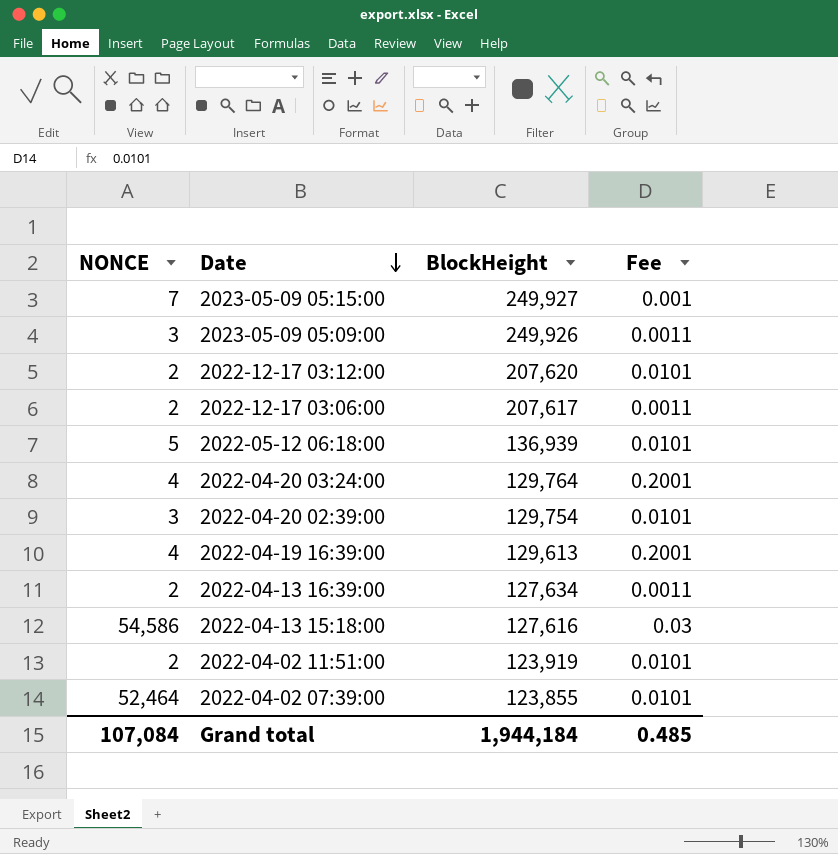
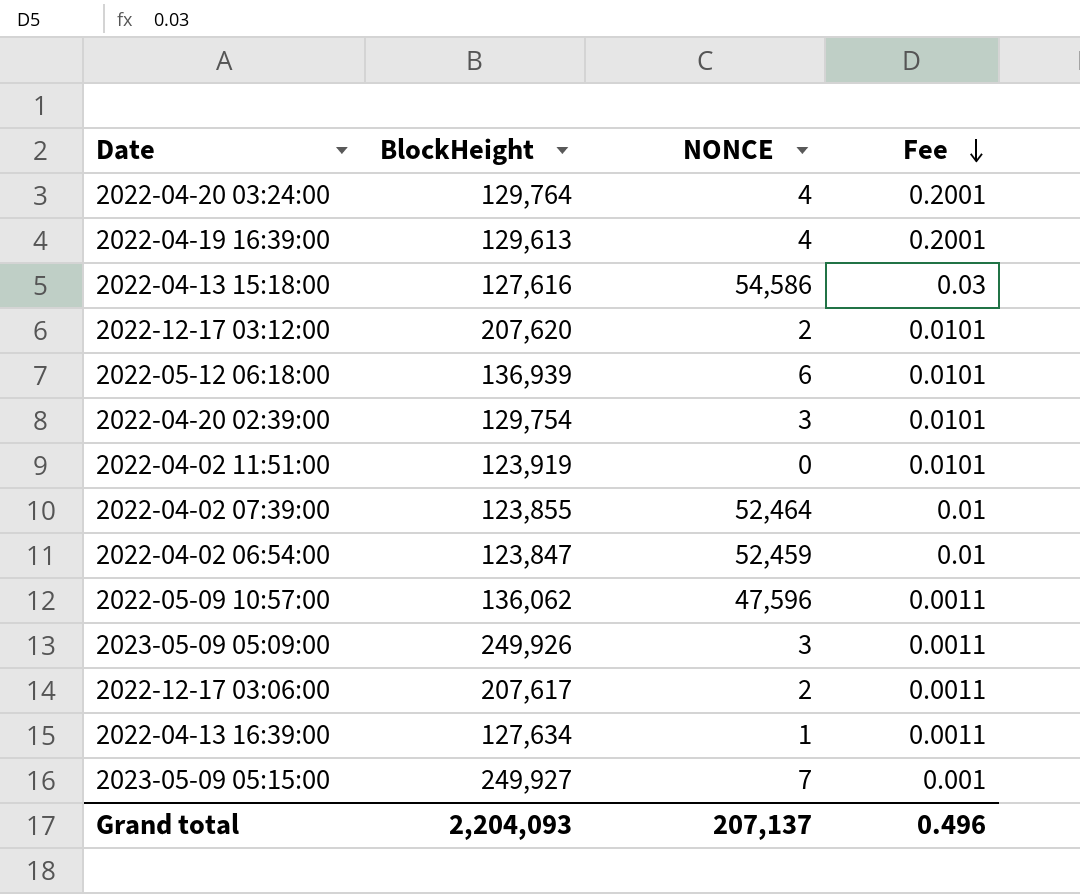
row order: Date descending -> Fee descending
column NONCE | position: 1 -> 3
2022-05-12 06:18:00 | NONCE: 5 -> 6
2022-04-02 11:51:00 | NONCE: 2 -> 0
2022-04-02 07:39:00 | Fee: 0.0101 -> 0.01
row 2022-04-02 06:54:00: none -> 123,847 | 52,459 | 0.01
row 2022-05-09 10:57:00: none -> 136,062 | 47,596 | 0.0011
2022-04-13 16:39:00 | NONCE: 2 -> 1
Grand total | BlockHeight: 1,944,184 -> 2,204,093
Grand total | NONCE: 107,084 -> 207,137
Grand total | Fee: 0.485 -> 0.496

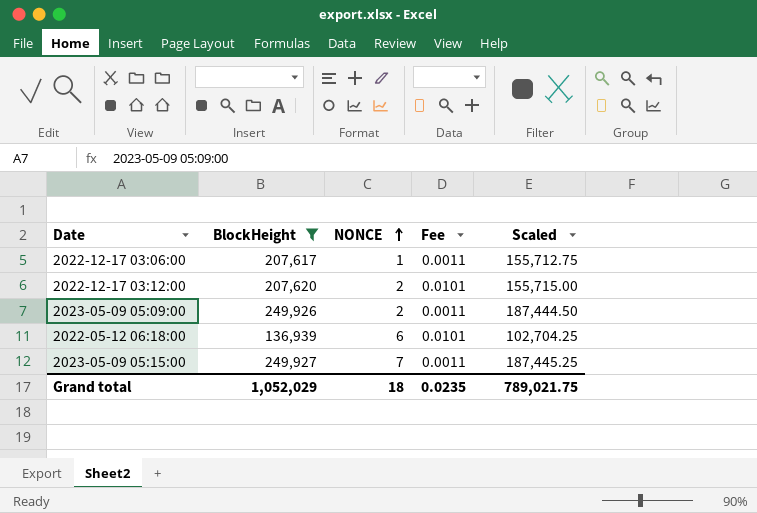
filter: none -> BlockHeight >= 136,939
row order: Fee descending -> NONCE ascending
column Scaled | formula: none -> [BlockHeight] * 0.75
2022-12-17 03:06:00 | NONCE: 2 -> 1
2023-05-09 05:09:00 | NONCE: 3 -> 2
2023-05-09 05:15:00 | Fee: 0.001 -> 0.0011
Grand total | BlockHeight: 2,204,093 -> 1,052,029
Grand total | NONCE: 207,137 -> 18
Grand total | Fee: 0.496 -> 0.0235

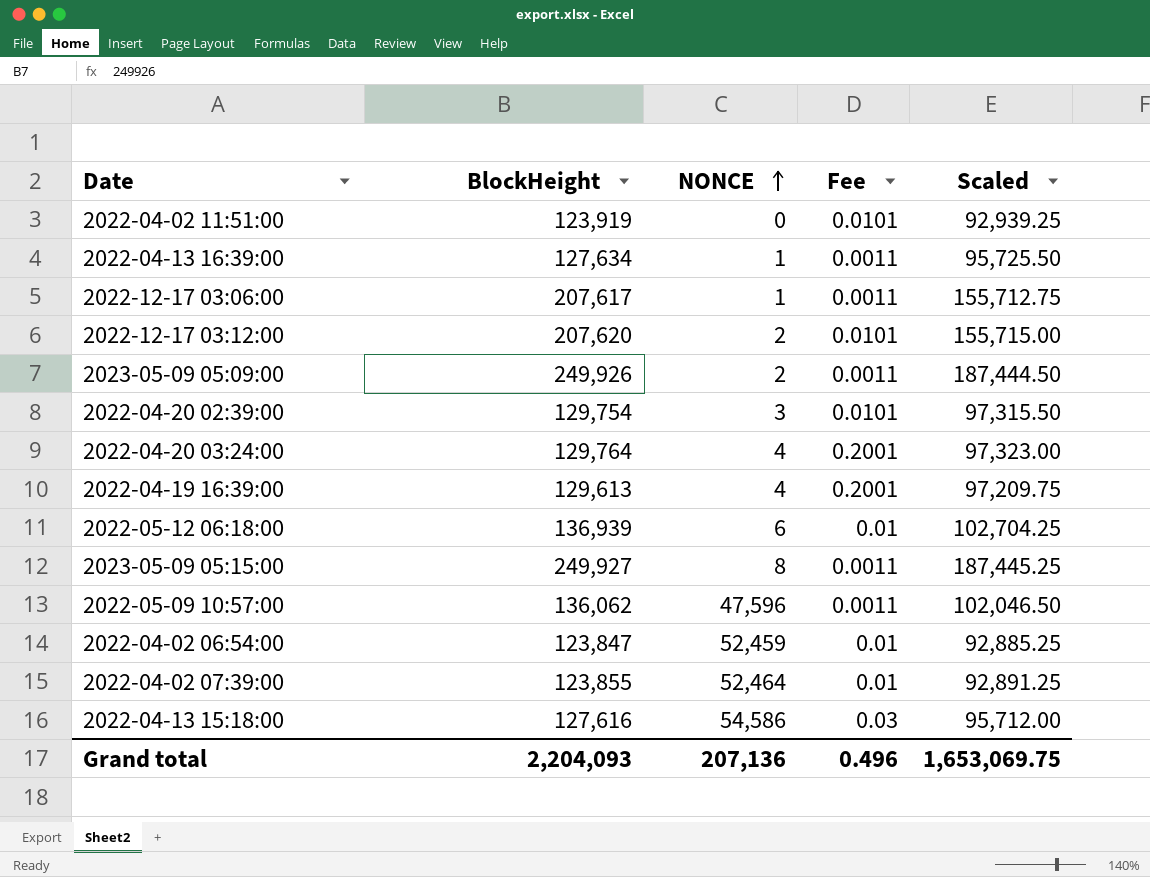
filter: BlockHeight >= 136,939 -> none
2022-05-12 06:18:00 | Fee: 0.0101 -> 0.01
2023-05-09 05:15:00 | NONCE: 7 -> 8
Grand total | BlockHeight: 1,052,029 -> 2,204,093
Grand total | NONCE: 18 -> 207,136
Grand total | Fee: 0.0235 -> 0.496
Grand total | Scaled: 789,021.75 -> 1,653,069.75

